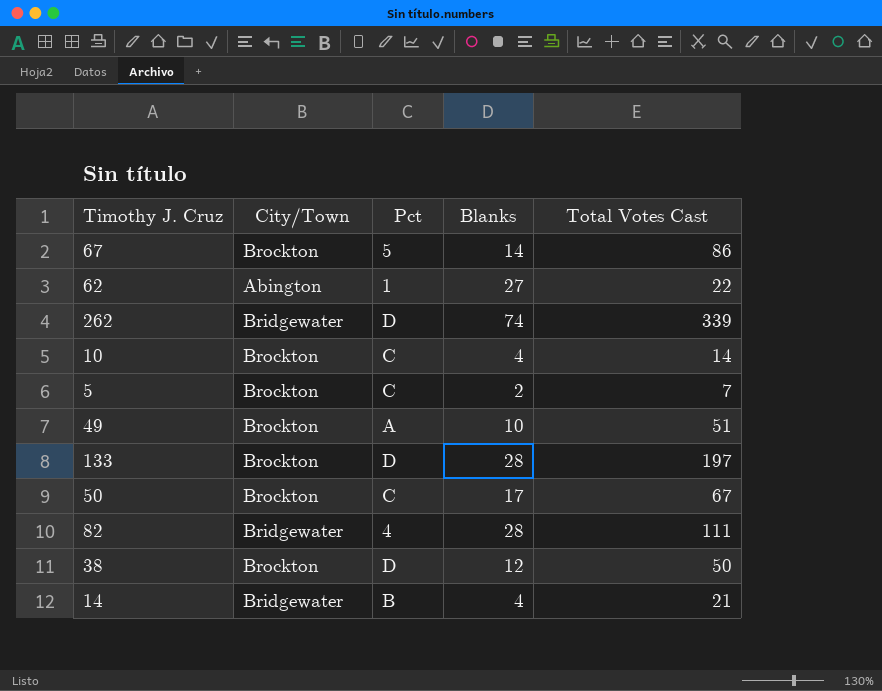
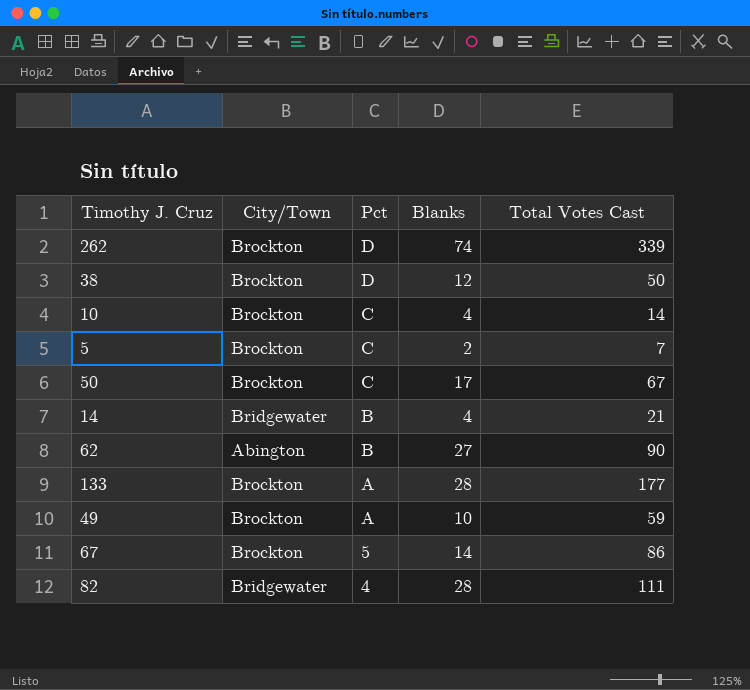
row order: none -> Pct descending
262 | City/Town: Bridgewater -> Brockton
62 | Pct: 1 -> B
62 | Total Votes Cast: 22 -> 90
133 | Pct: D -> A
133 | Total Votes Cast: 197 -> 177
49 | Total Votes Cast: 51 -> 59

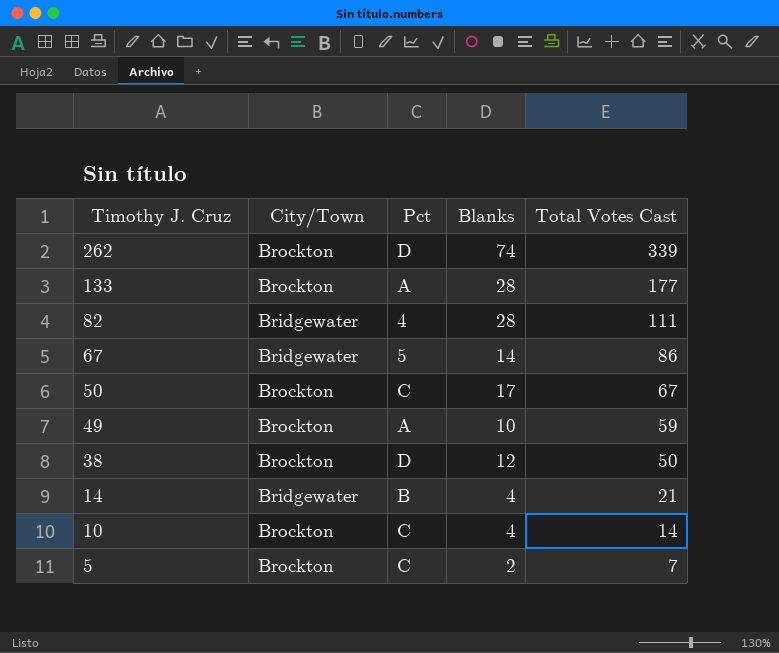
row order: Pct descending -> Timothy J. Cruz descending
row 62: Abington | B | 27 | 90 -> none
67 | City/Town: Brockton -> Bridgewater

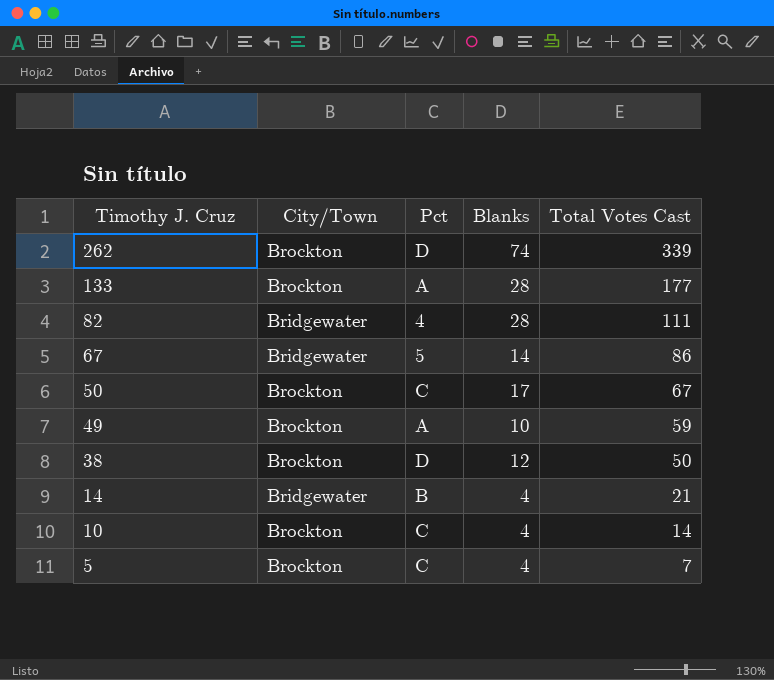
5 | Blanks: 2 -> 4

